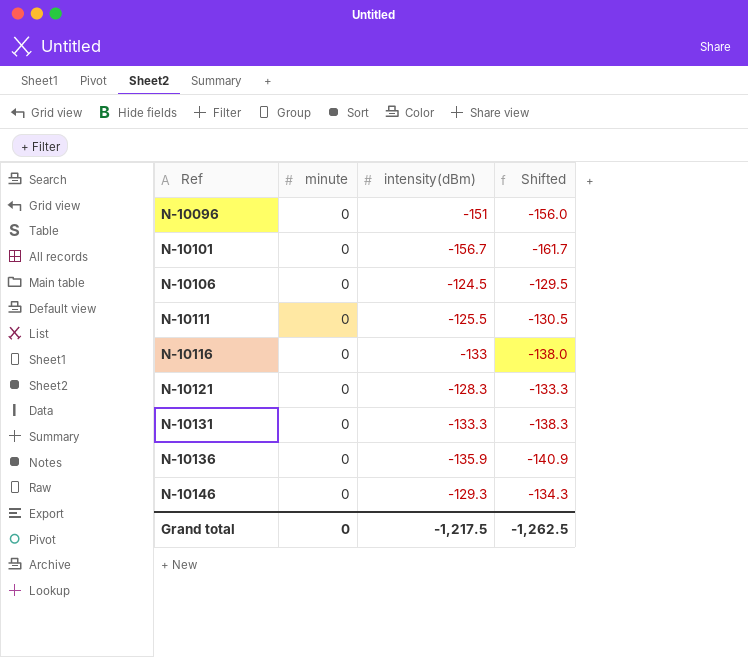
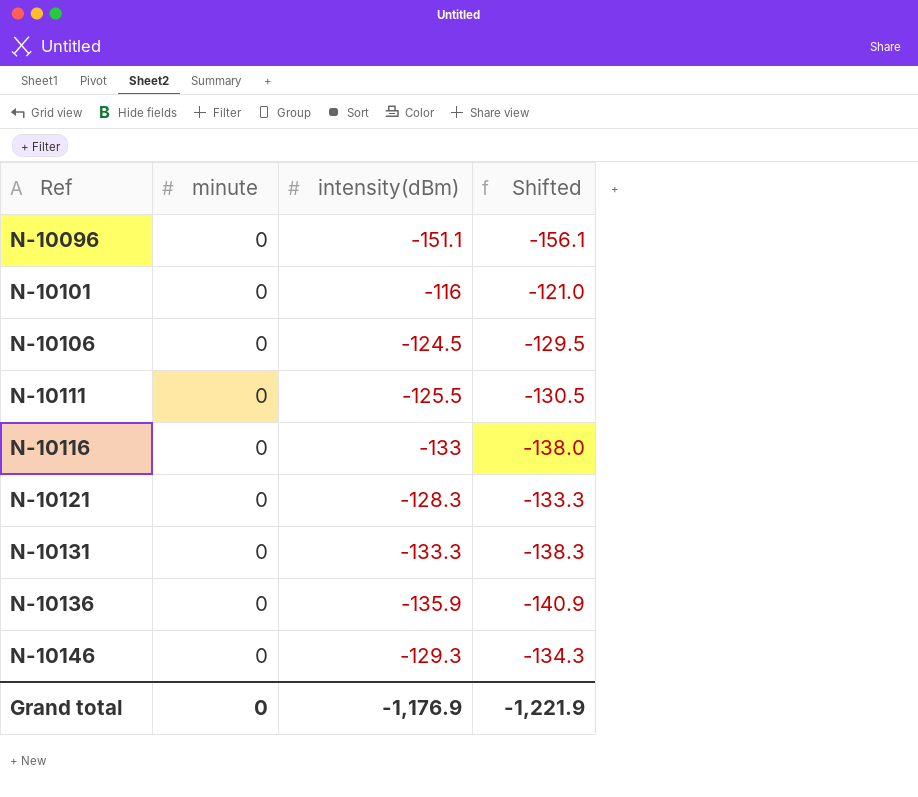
N-10096 | intensity(dBm): -151 -> -151.1
N-10096 | Shifted: -156.0 -> -156.1
N-10101 | intensity(dBm): -156.7 -> -116
N-10101 | Shifted: -161.7 -> -121.0
Grand total | intensity(dBm): -1,217.5 -> -1,176.9
Grand total | Shifted: -1,262.5 -> -1,221.9

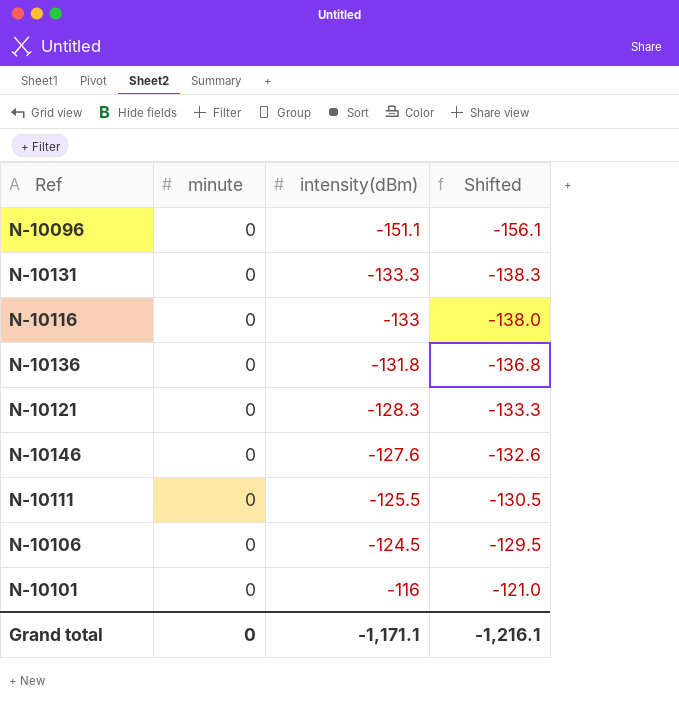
row order: Ref ascending -> intensity(dBm) ascending
N-10136 | intensity(dBm): -135.9 -> -131.8
N-10136 | Shifted: -140.9 -> -136.8
N-10146 | intensity(dBm): -129.3 -> -127.6
N-10146 | Shifted: -134.3 -> -132.6
Grand total | intensity(dBm): -1,176.9 -> -1,171.1
Grand total | Shifted: -1,221.9 -> -1,216.1

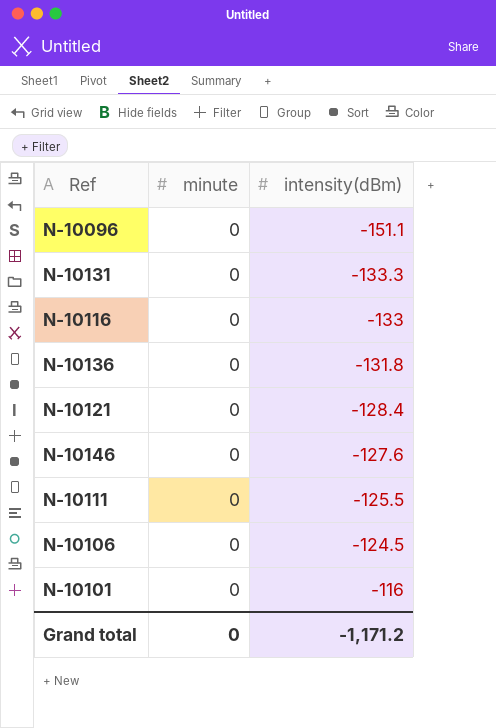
column Shifted | formula: [intensity(dBm)] - 5 -> none
N-10121 | intensity(dBm): -128.3 -> -128.4
Grand total | intensity(dBm): -1,171.1 -> -1,171.2

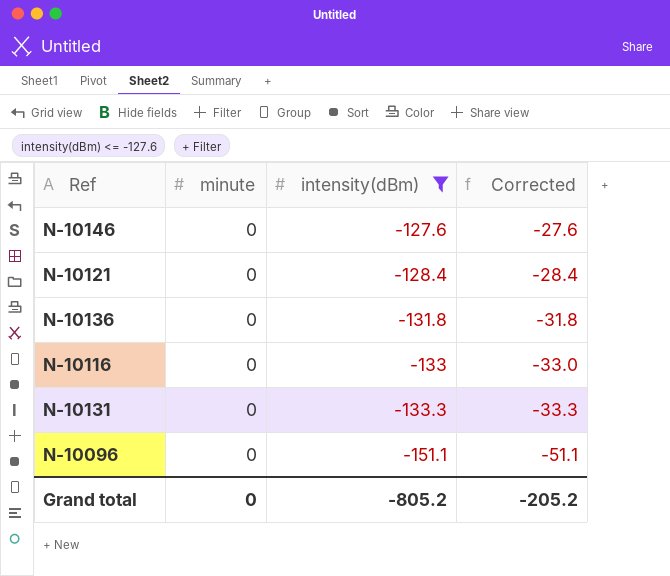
filter: none -> intensity(dBm) <= -127.6
row order: intensity(dBm) ascending -> intensity(dBm) descending
column Corrected | formula: none -> [intensity(dBm)] + 100
Grand total | intensity(dBm): -1,171.2 -> -805.2

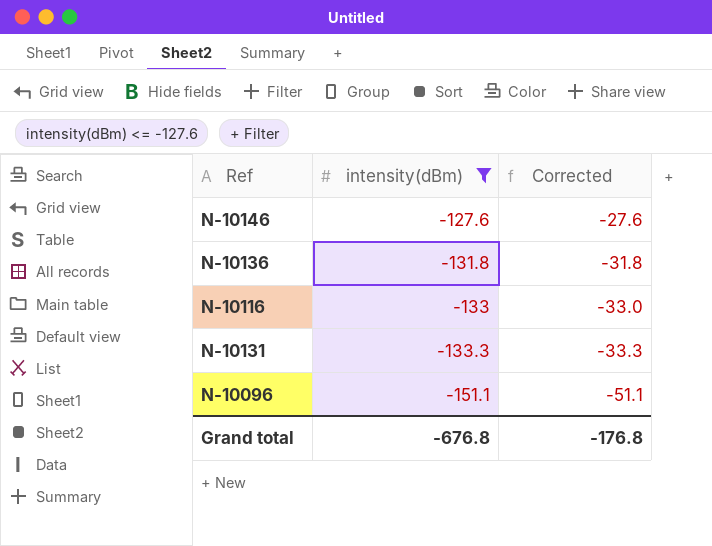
column minute | position: 2 -> none
row N-10121: 0 | -128.4 | -28.4 -> none
Grand total | intensity(dBm): -805.2 -> -676.8
Grand total | Corrected: -205.2 -> -176.8

